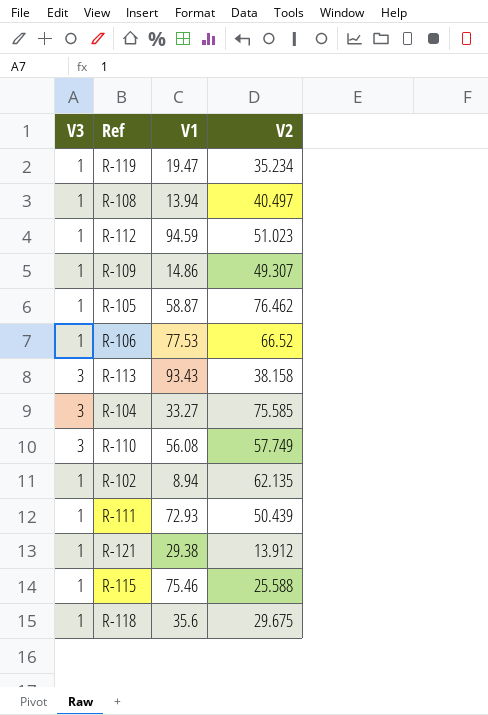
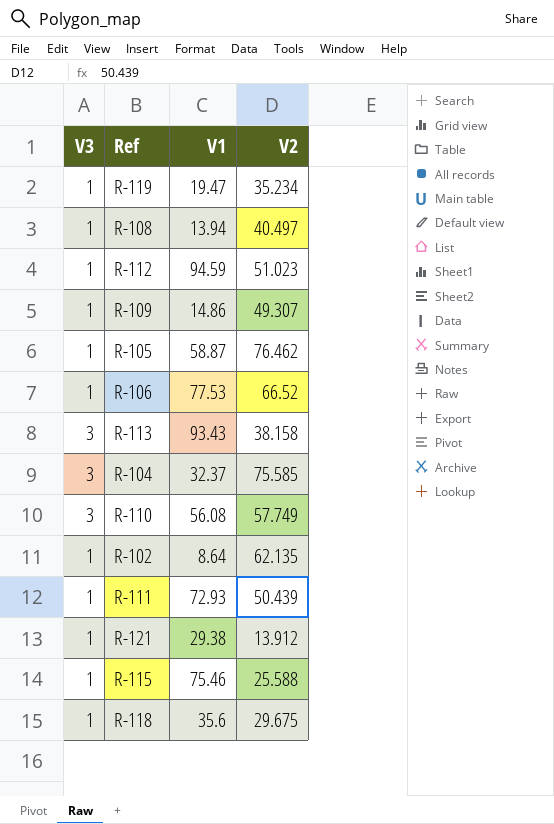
R-104 | V1: 33.27 -> 32.37
R-102 | V1: 8.94 -> 8.64

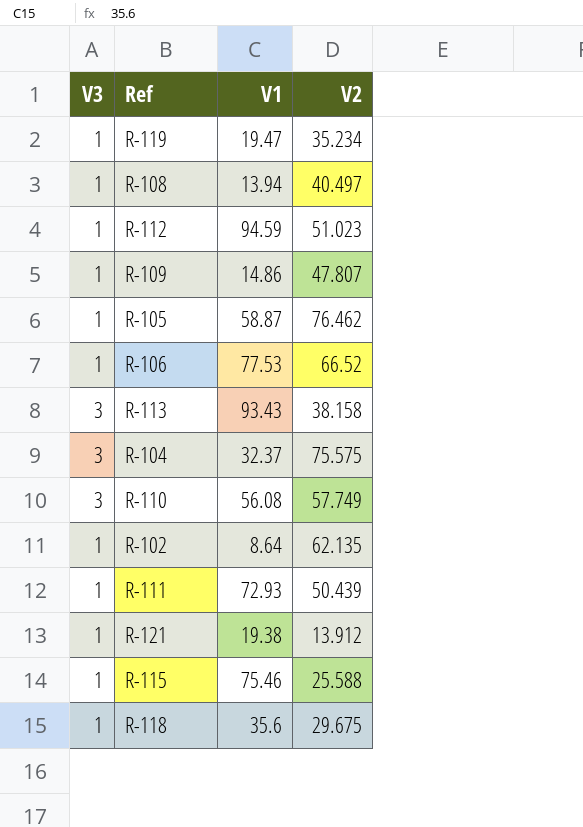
R-109 | V2: 49.307 -> 47.807
R-104 | V2: 75.585 -> 75.575
R-121 | V1: 29.38 -> 19.38

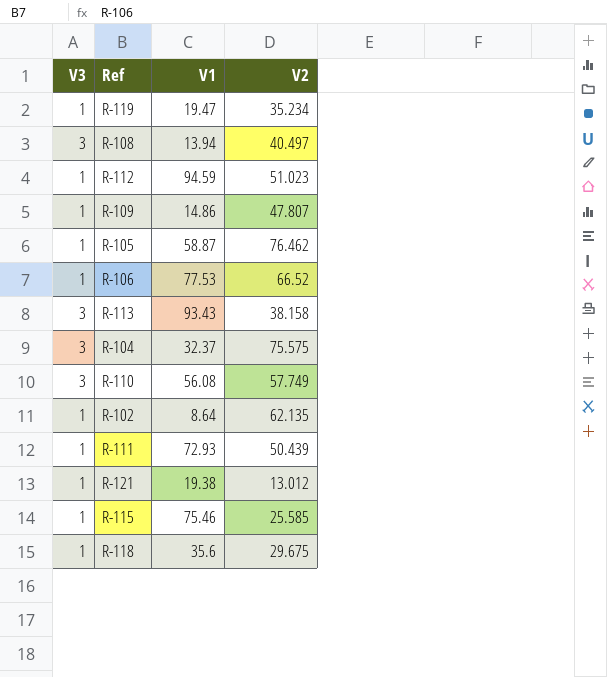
R-108 | V3: 1 -> 3
R-121 | V2: 13.912 -> 13.012
R-115 | V2: 25.588 -> 25.585

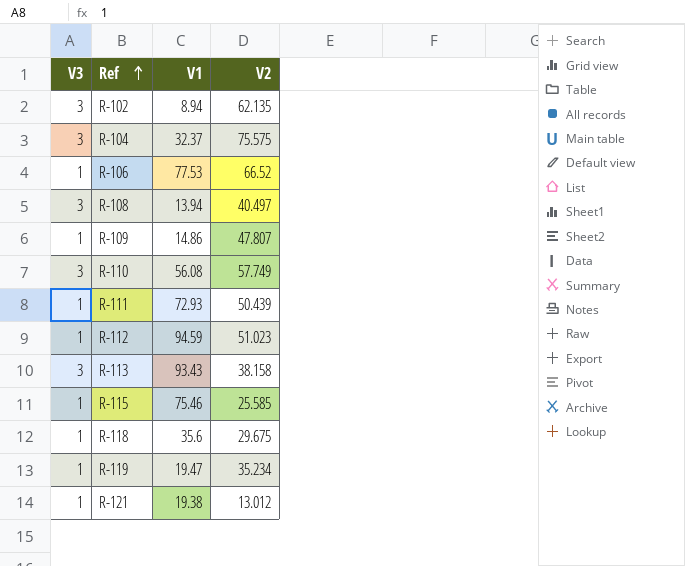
row order: none -> Ref ascending
row R-105: 1 | 58.87 | 76.462 -> none
R-102 | V3: 1 -> 3
R-102 | V1: 8.64 -> 8.94

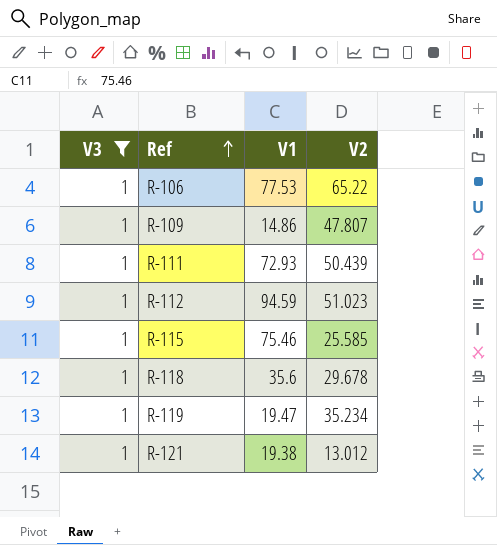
filter: none -> V3 = 1
R-106 | V2: 66.52 -> 65.22
R-118 | V2: 29.675 -> 29.678

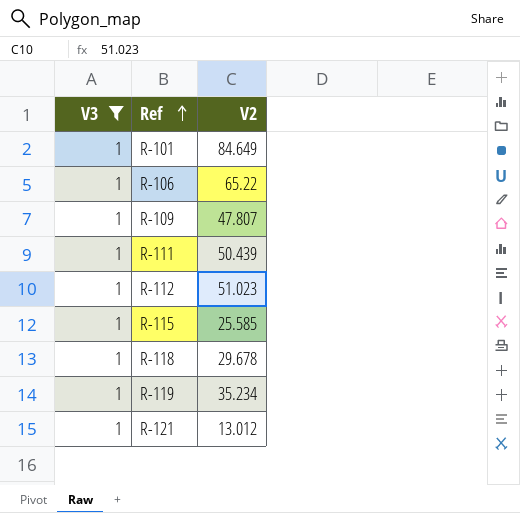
column V1 | position: 3 -> none
row R-101: none -> 1 | 84.649

